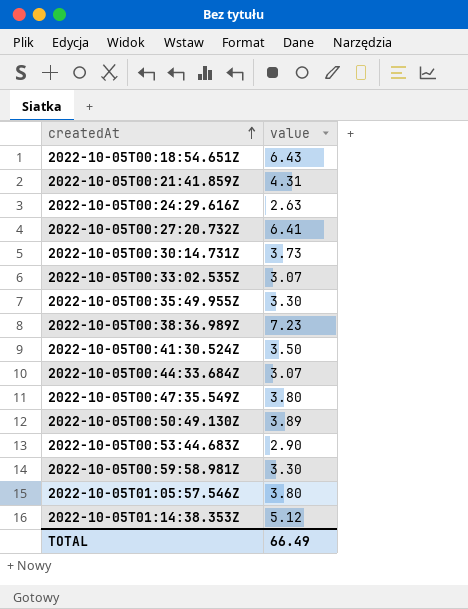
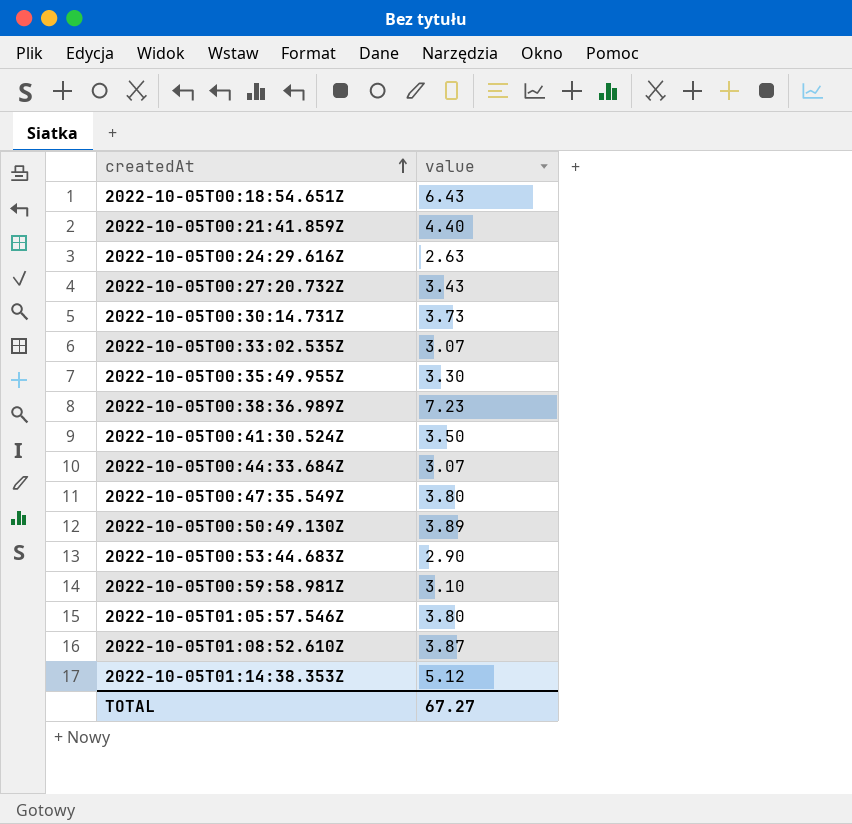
2022-10-05T00:21:41.859Z | value: 4.31 -> 4.40
2022-10-05T00:27:20.732Z | value: 6.41 -> 3.43
2022-10-05T00:59:58.981Z | value: 3.30 -> 3.10
row 2022-10-05T01:08:52.610Z: none -> 3.87
TOTAL | value: 66.49 -> 67.27

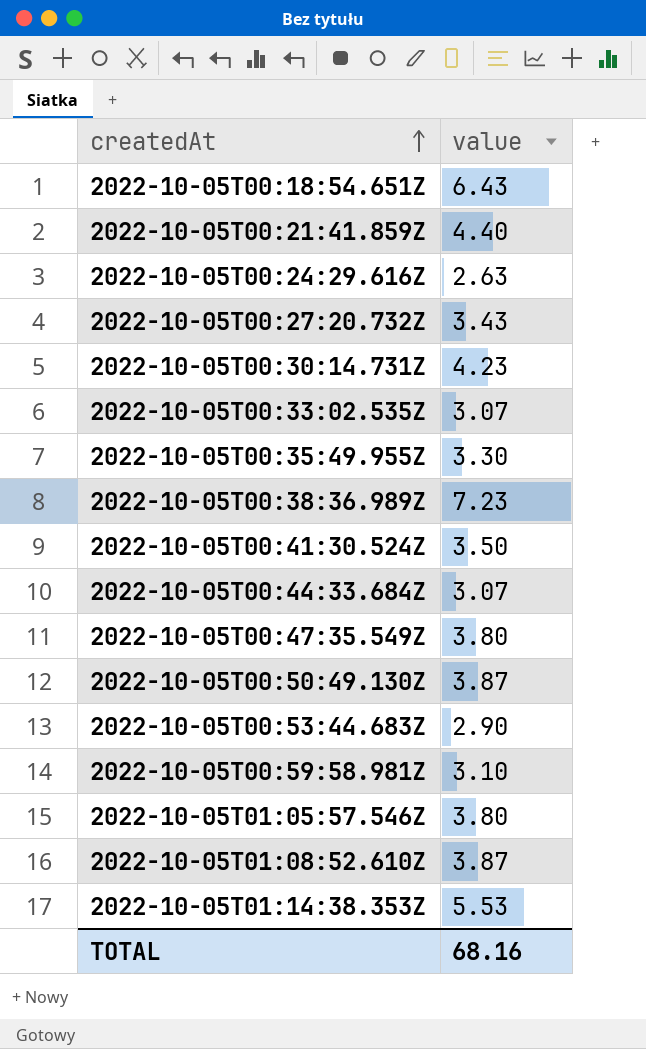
2022-10-05T00:30:14.731Z | value: 3.73 -> 4.23
2022-10-05T00:50:49.130Z | value: 3.89 -> 3.87
2022-10-05T01:14:38.353Z | value: 5.12 -> 5.53
TOTAL | value: 67.27 -> 68.16

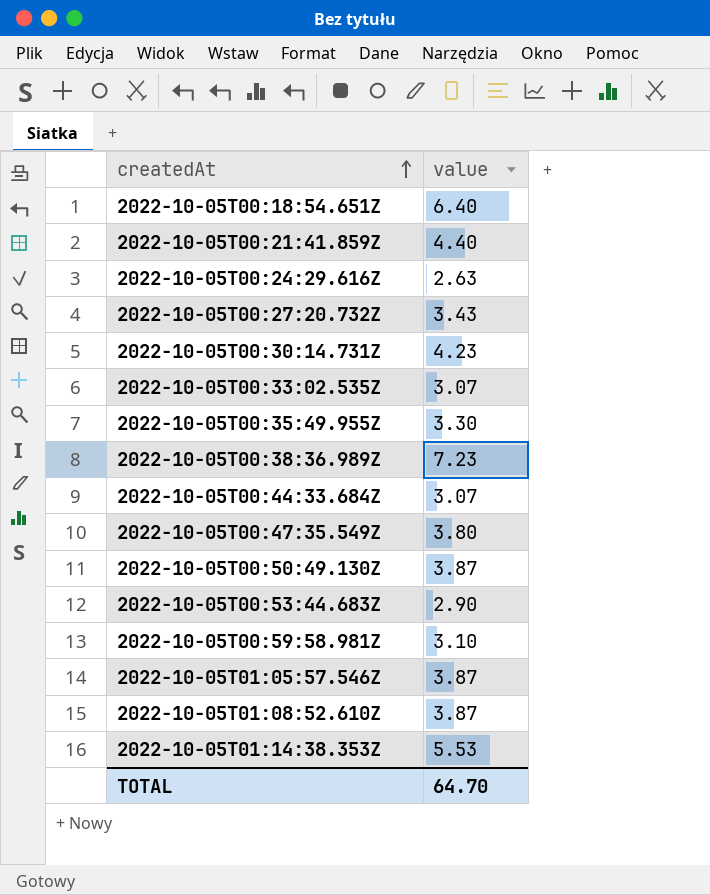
row 2022-10-05T00:41:30.524Z: 3.50 -> none
2022-10-05T00:18:54.651Z | value: 6.43 -> 6.40
2022-10-05T01:05:57.546Z | value: 3.80 -> 3.87
TOTAL | value: 68.16 -> 64.70

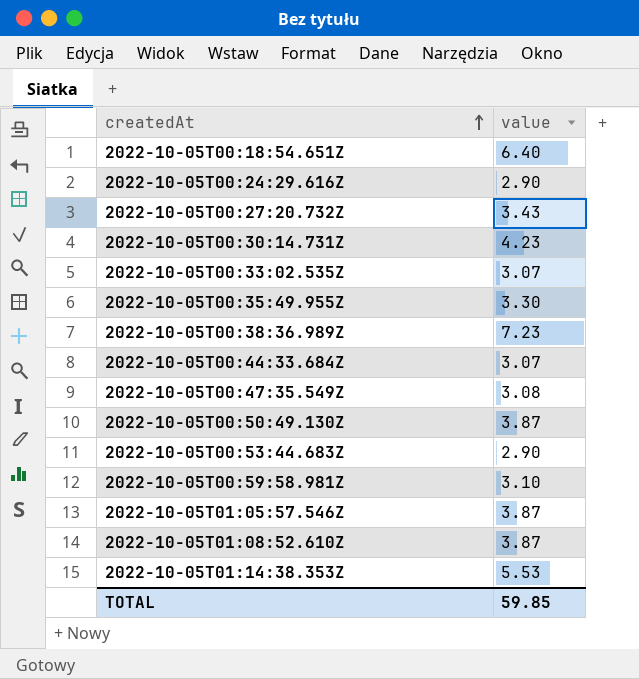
row 2022-10-05T00:21:41.859Z: 4.40 -> none
2022-10-05T00:24:29.616Z | value: 2.63 -> 2.90
2022-10-05T00:47:35.549Z | value: 3.80 -> 3.08
TOTAL | value: 64.70 -> 59.85

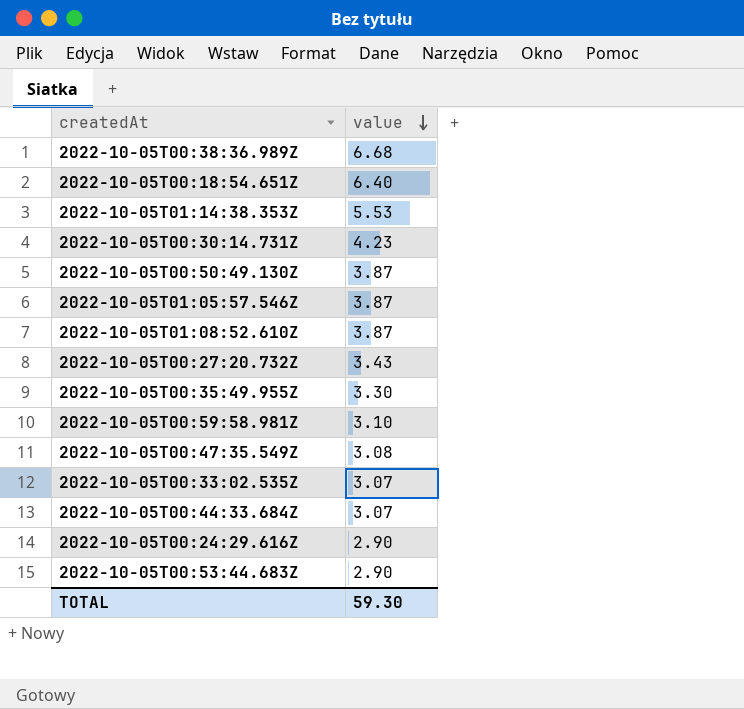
row order: createdAt ascending -> value descending
2022-10-05T00:38:36.989Z | value: 7.23 -> 6.68
TOTAL | value: 59.85 -> 59.30

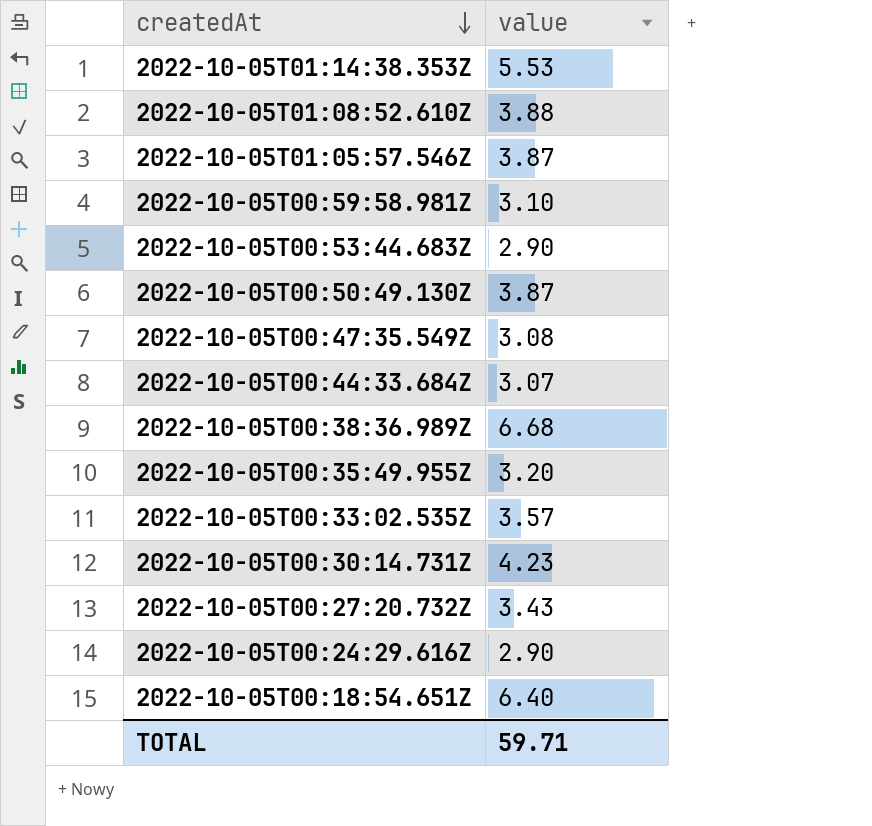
row order: value descending -> createdAt descending
2022-10-05T01:08:52.610Z | value: 3.87 -> 3.88
2022-10-05T00:35:49.955Z | value: 3.30 -> 3.20
2022-10-05T00:33:02.535Z | value: 3.07 -> 3.57
TOTAL | value: 59.30 -> 59.71

